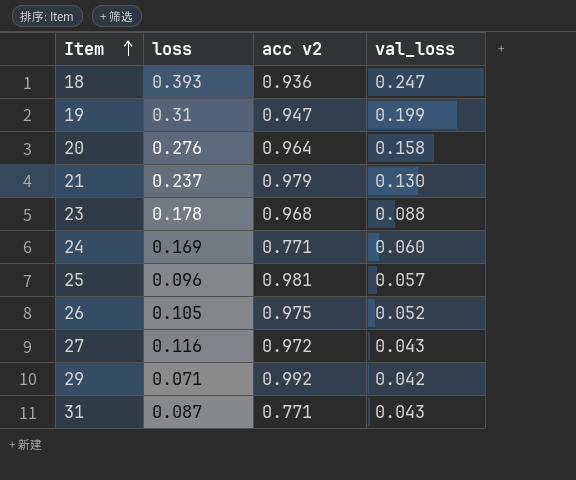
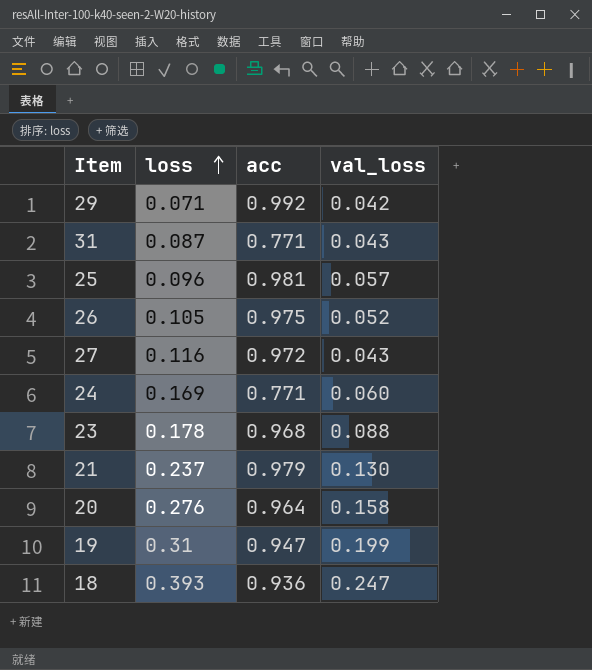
row order: Item ascending -> loss ascending
column name: acc v2 -> acc

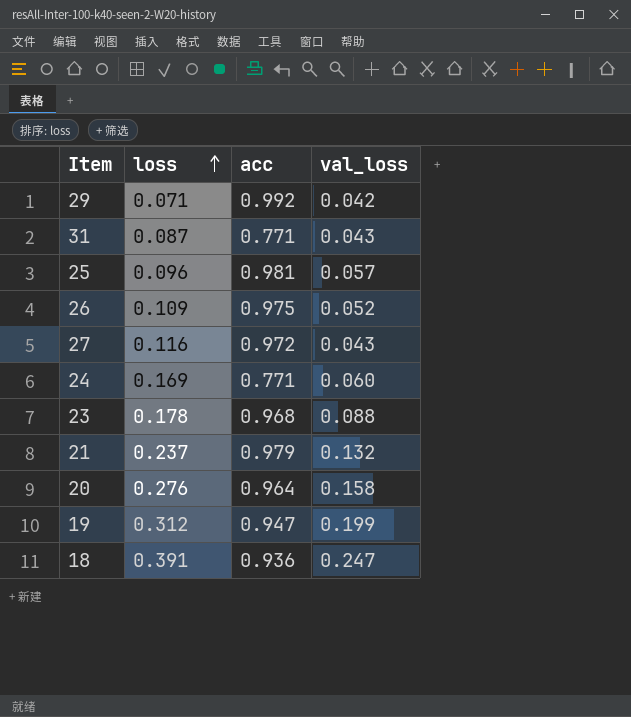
26 | loss: 0.105 -> 0.109
21 | val_loss: 0.130 -> 0.132
19 | loss: 0.31 -> 0.312
18 | loss: 0.393 -> 0.391

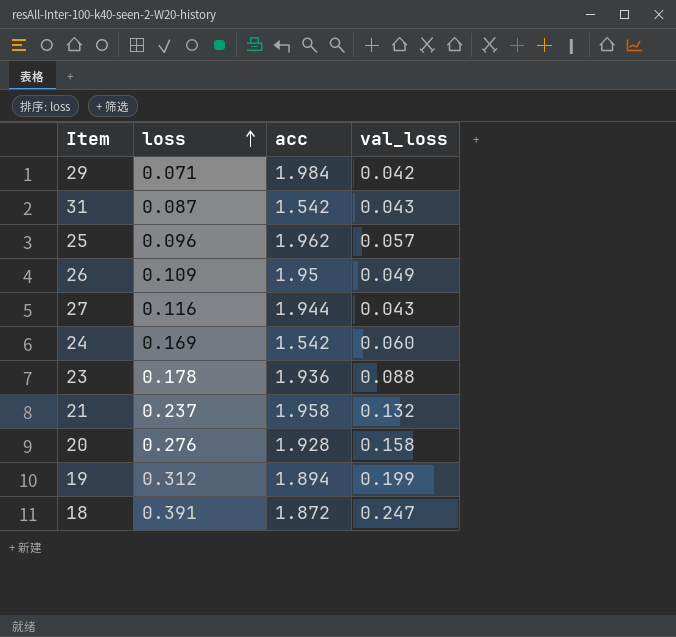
29 | acc: 0.992 -> 1.984
31 | acc: 0.771 -> 1.542
25 | acc: 0.981 -> 1.962
26 | acc: 0.975 -> 1.95
26 | val_loss: 0.052 -> 0.049
27 | acc: 0.972 -> 1.944
24 | acc: 0.771 -> 1.542
23 | acc: 0.968 -> 1.936
21 | acc: 0.979 -> 1.958
20 | acc: 0.964 -> 1.928
19 | acc: 0.947 -> 1.894
18 | acc: 0.936 -> 1.872

